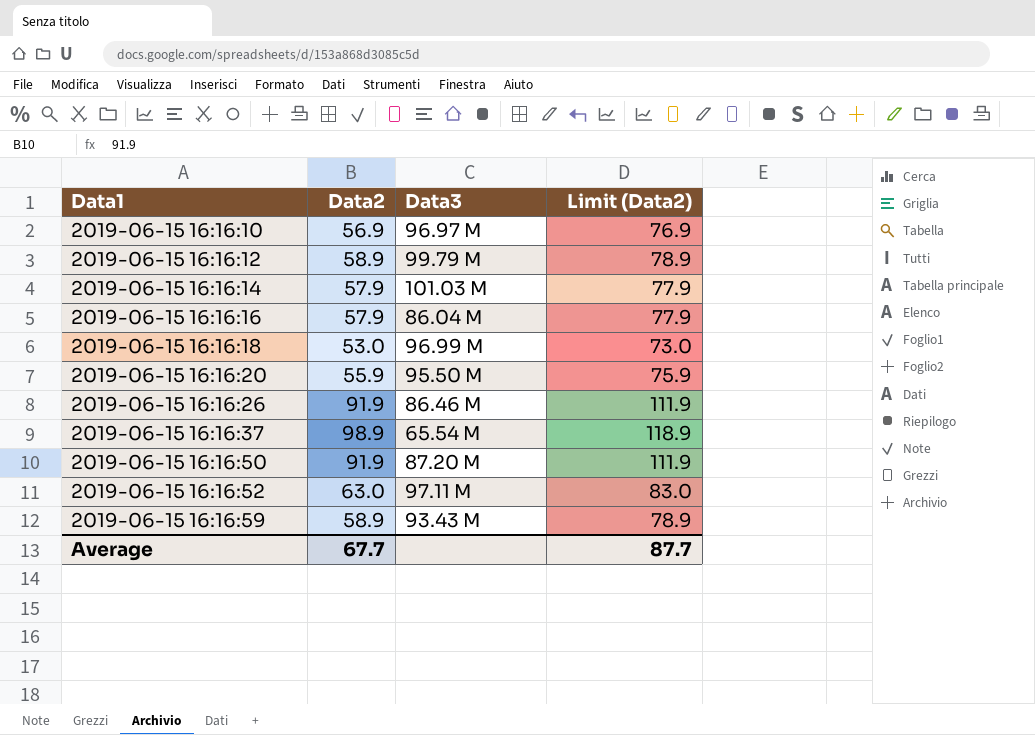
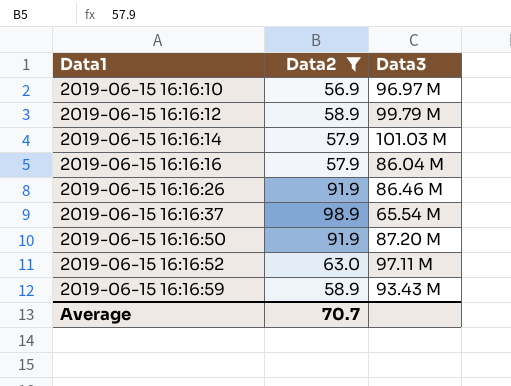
filter: none -> Data2 >= 56.9
column Limit (Data2) | formula: [Data2] + 20 -> none
Average | Data2: 67.7 -> 70.7

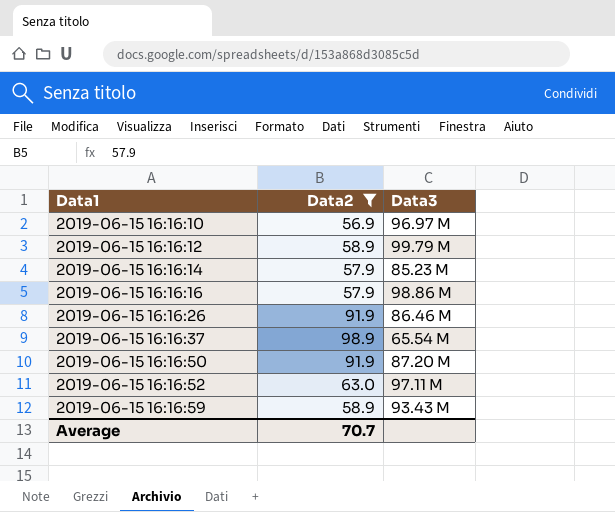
2019-06-15 16:16:14 | Data3: 101.03 M -> 85.23 M
2019-06-15 16:16:16 | Data3: 86.04 M -> 98.86 M

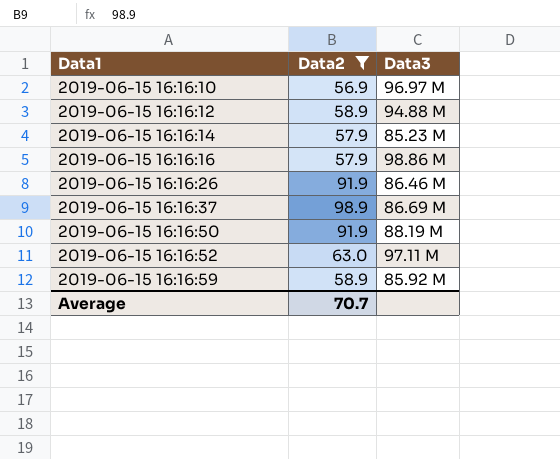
2019-06-15 16:16:12 | Data3: 99.79 M -> 94.88 M
2019-06-15 16:16:37 | Data3: 65.54 M -> 86.69 M
2019-06-15 16:16:50 | Data3: 87.20 M -> 88.19 M
2019-06-15 16:16:59 | Data3: 93.43 M -> 85.92 M

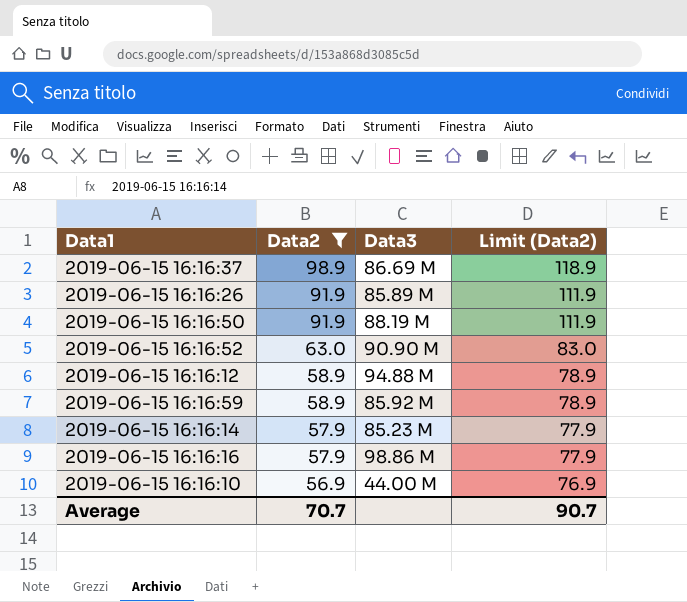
row order: Data1 ascending -> Data2 descending
column Limit (Data2) | formula: none -> [Data2] + 20
2019-06-15 16:16:26 | Data3: 86.46 M -> 85.89 M
2019-06-15 16:16:52 | Data3: 97.11 M -> 90.90 M
2019-06-15 16:16:10 | Data3: 96.97 M -> 44.00 M

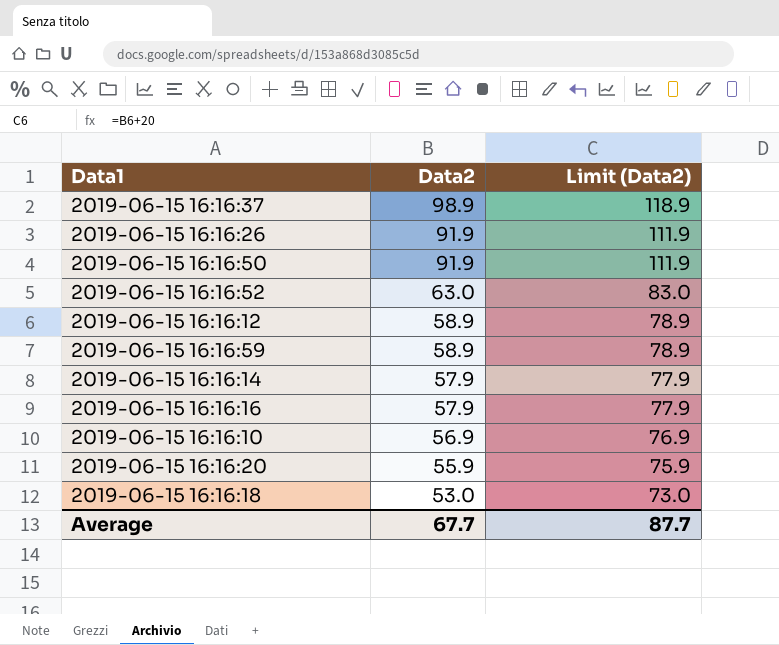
filter: Data2 >= 56.9 -> none
column Data3 | position: 3 -> none
Average | Data2: 70.7 -> 67.7
Average | Limit (Data2): 90.7 -> 87.7

